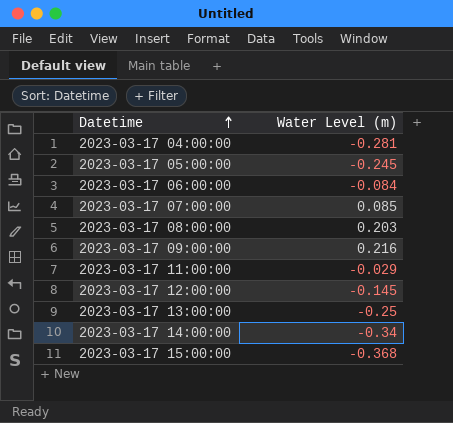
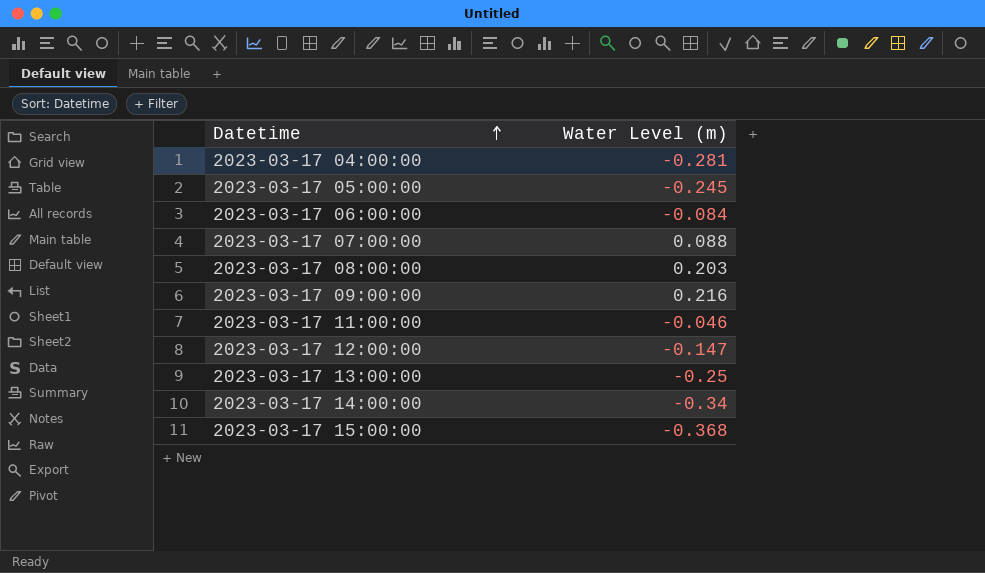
2023-03-17 07:00:00 | Water Level (m): 0.085 -> 0.088
2023-03-17 11:00:00 | Water Level (m): -0.029 -> -0.046
2023-03-17 12:00:00 | Water Level (m): -0.145 -> -0.147

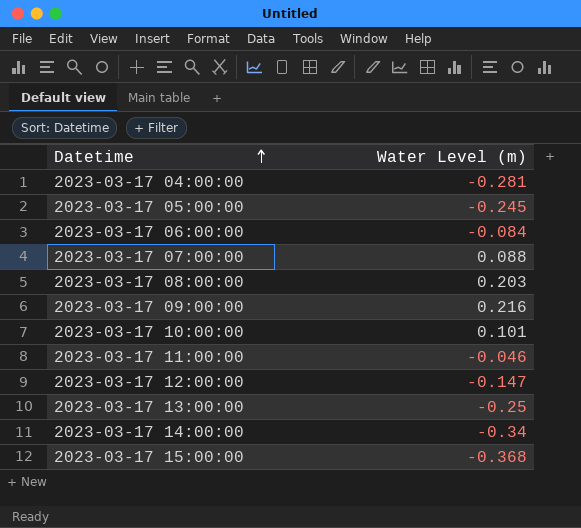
row 2023-03-17 10:00:00: none -> 0.101

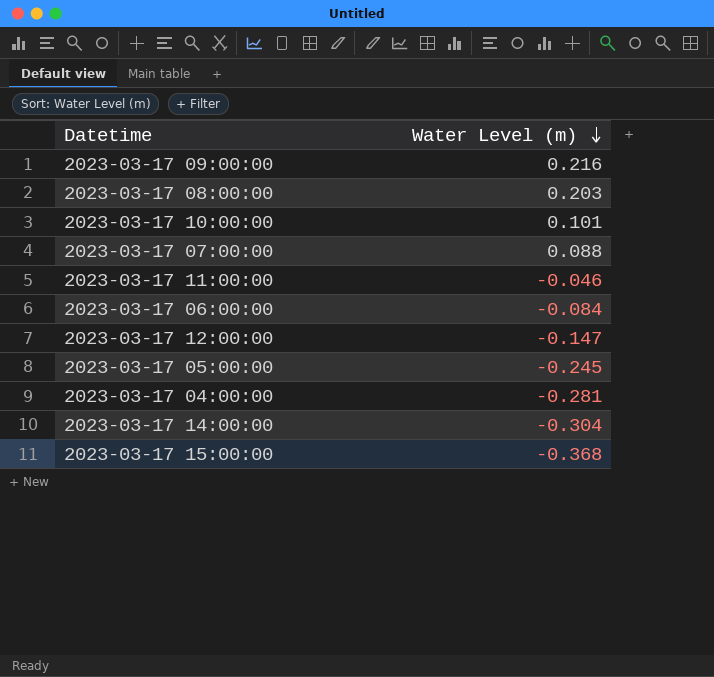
row order: Datetime ascending -> Water Level (m) descending
row 2023-03-17 13:00:00: -0.25 -> none
2023-03-17 14:00:00 | Water Level (m): -0.34 -> -0.304

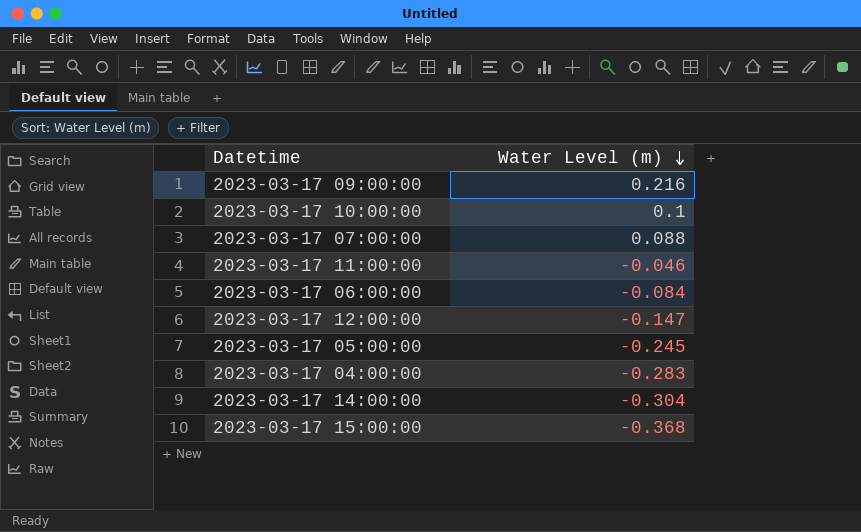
row 2023-03-17 08:00:00: 0.203 -> none
2023-03-17 10:00:00 | Water Level (m): 0.101 -> 0.1
2023-03-17 04:00:00 | Water Level (m): -0.281 -> -0.283

